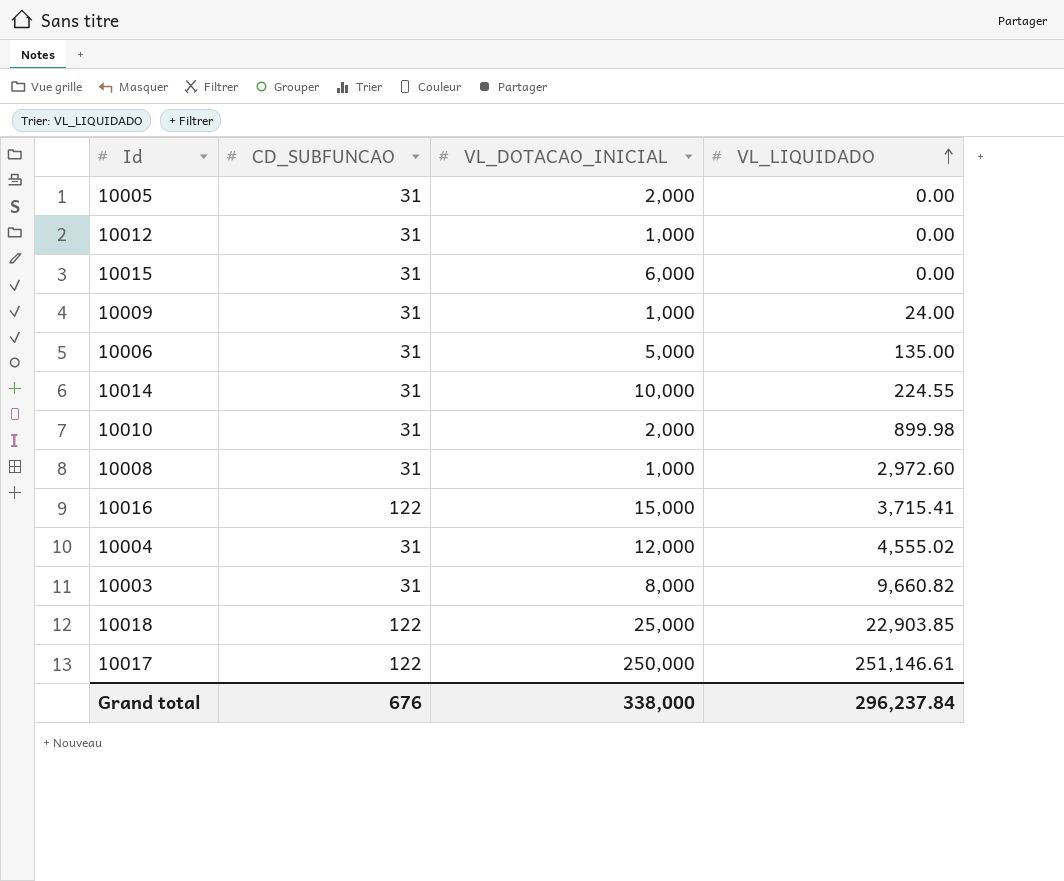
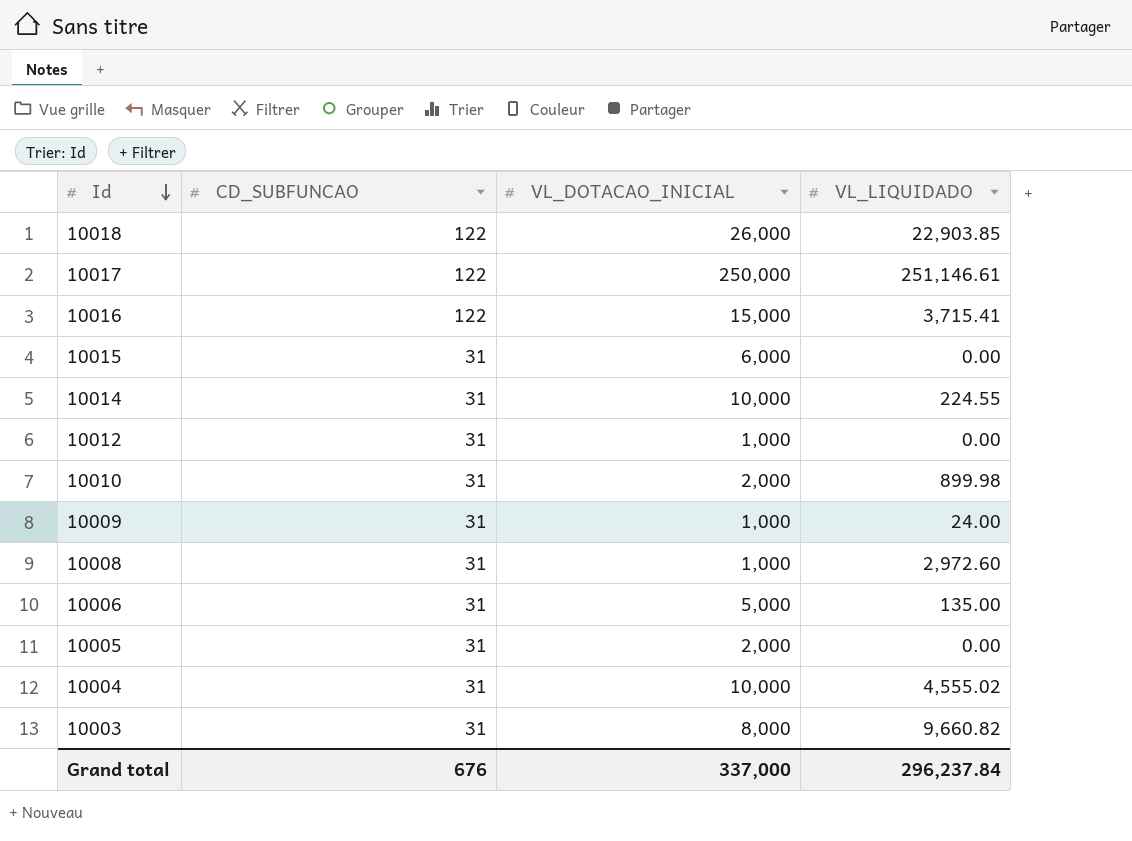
row order: VL_LIQUIDADO ascending -> Id descending
10018 | VL_DOTACAO_INICIAL: 25,000 -> 26,000
10004 | VL_DOTACAO_INICIAL: 12,000 -> 10,000
Grand total | VL_DOTACAO_INICIAL: 338,000 -> 337,000

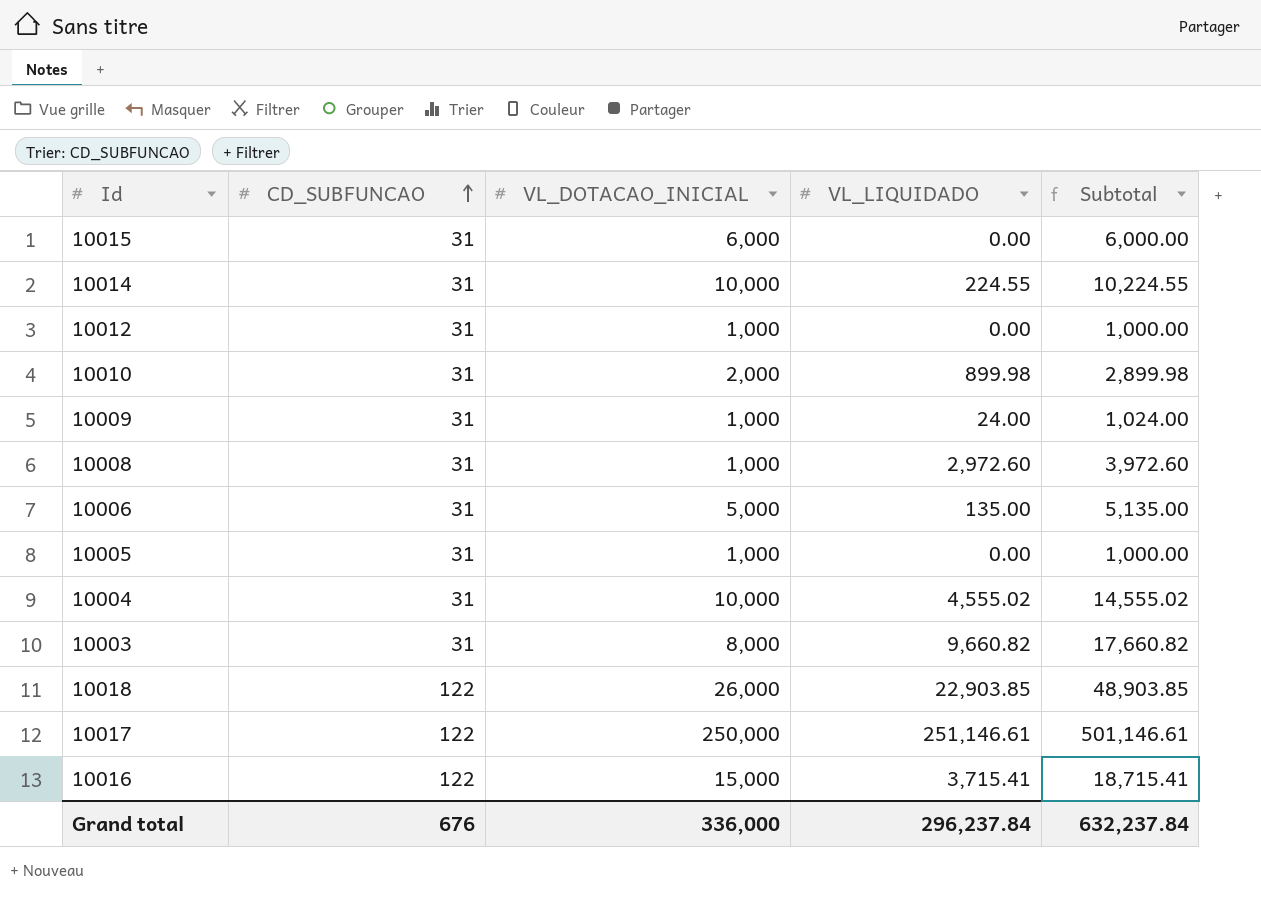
row order: Id descending -> CD_SUBFUNCAO ascending
column Subtotal | formula: none -> [VL_DOTACAO_INICIAL] + [VL_LIQUIDADO]
10005 | VL_DOTACAO_INICIAL: 2,000 -> 1,000
Grand total | VL_DOTACAO_INICIAL: 337,000 -> 336,000

